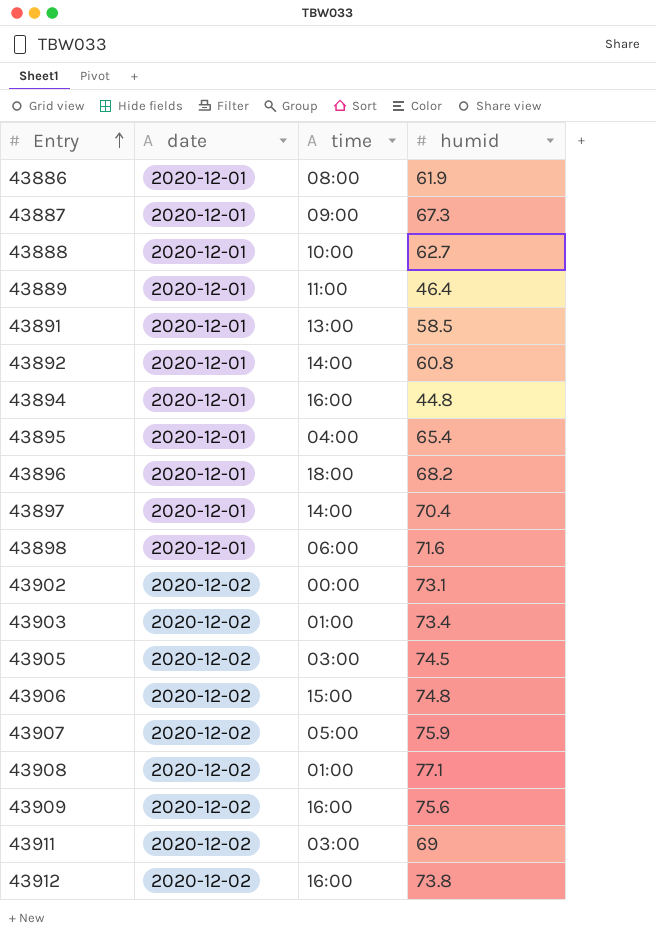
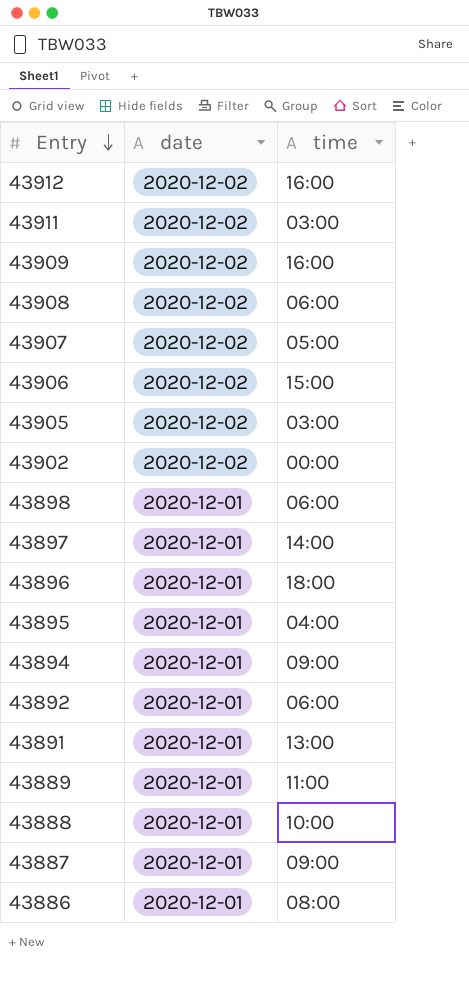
row order: Entry ascending -> Entry descending
column humid | position: 4 -> none
row 43903: 2020-12-02 | 01:00 | 73.4 -> none
43908 | time: 01:00 -> 06:00
43894 | time: 16:00 -> 09:00
43892 | time: 14:00 -> 06:00

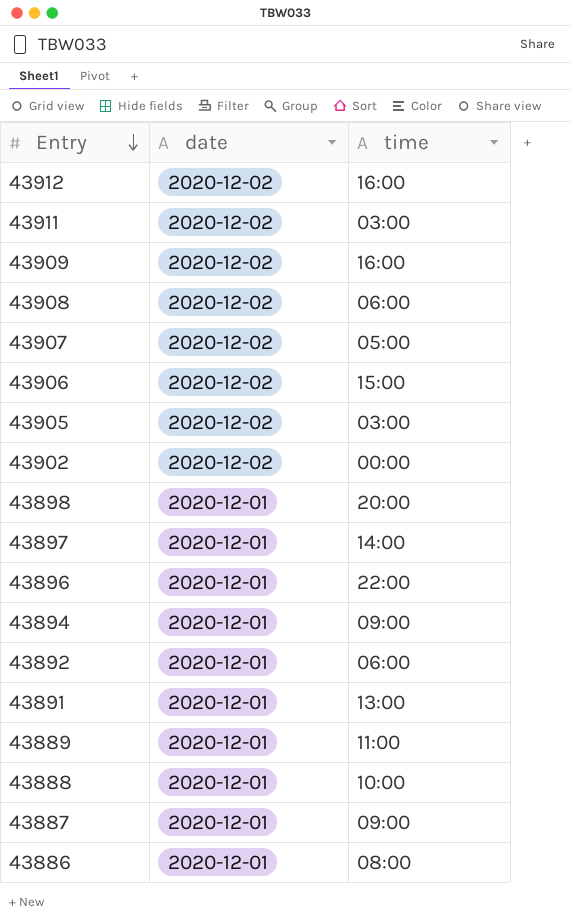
row 43895: 2020-12-01 | 04:00 -> none
43898 | time: 06:00 -> 20:00
43896 | time: 18:00 -> 22:00

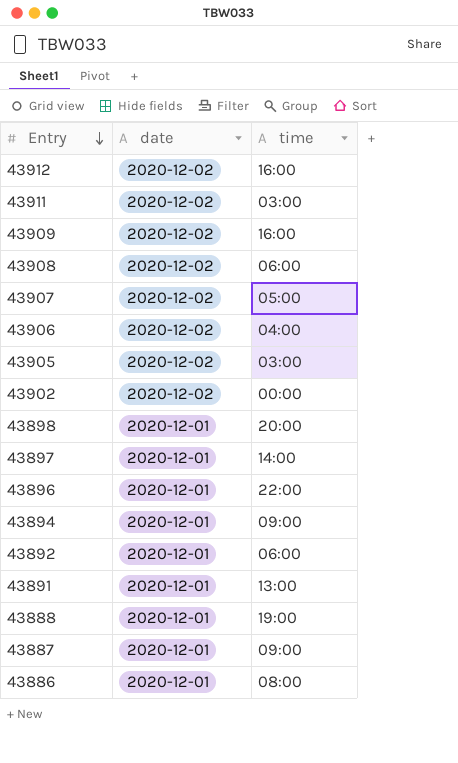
row 43889: 2020-12-01 | 11:00 -> none
43906 | time: 15:00 -> 04:00
43888 | time: 10:00 -> 19:00

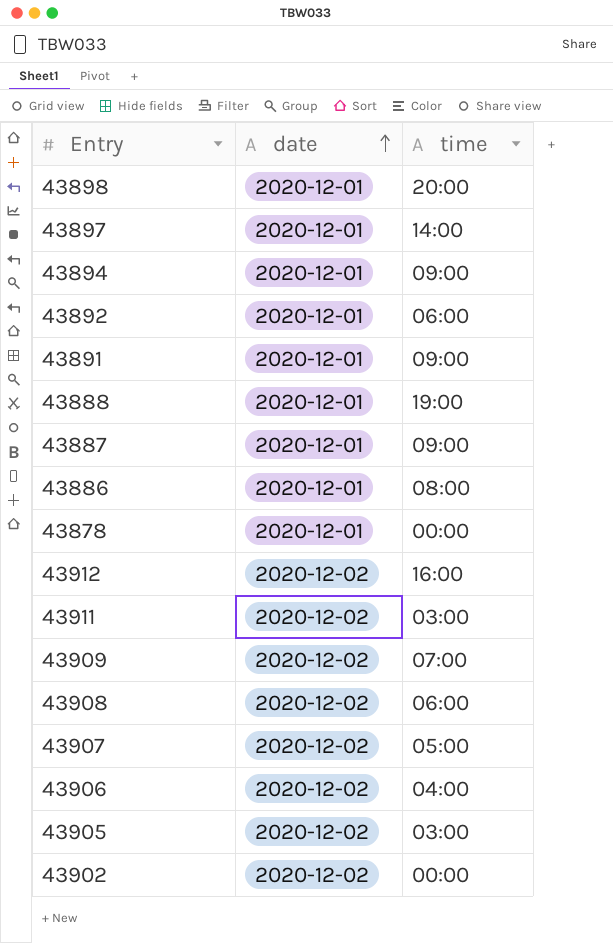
row order: Entry descending -> date ascending
row 43896: 2020-12-01 | 22:00 -> none
43891 | time: 13:00 -> 09:00
row 43878: none -> 2020-12-01 | 00:00
43909 | time: 16:00 -> 07:00

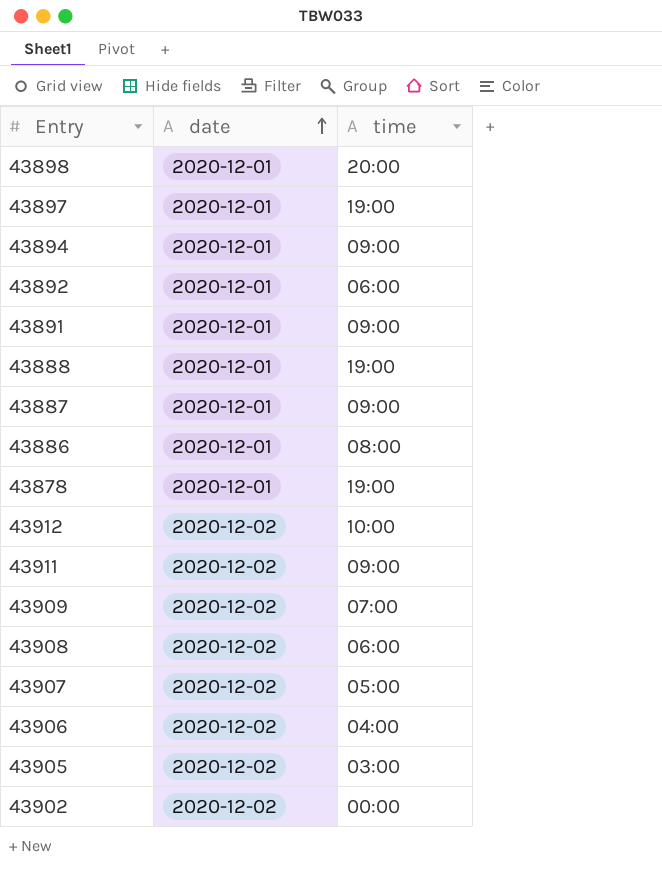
43897 | time: 14:00 -> 19:00
43878 | time: 00:00 -> 19:00
43912 | time: 16:00 -> 10:00
43911 | time: 03:00 -> 09:00

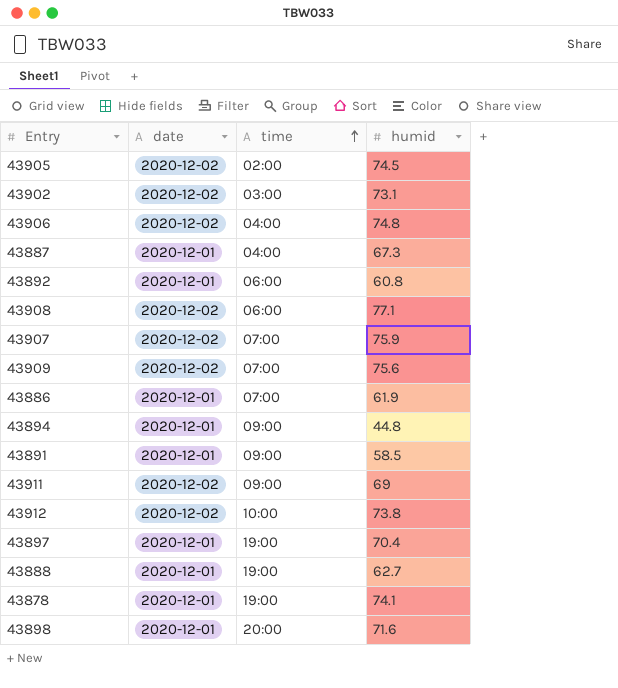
row order: date ascending -> time ascending
column humid | position: none -> 4
43905 | time: 03:00 -> 02:00
43902 | time: 00:00 -> 03:00
43887 | time: 09:00 -> 04:00
43907 | time: 05:00 -> 07:00
43886 | time: 08:00 -> 07:00

